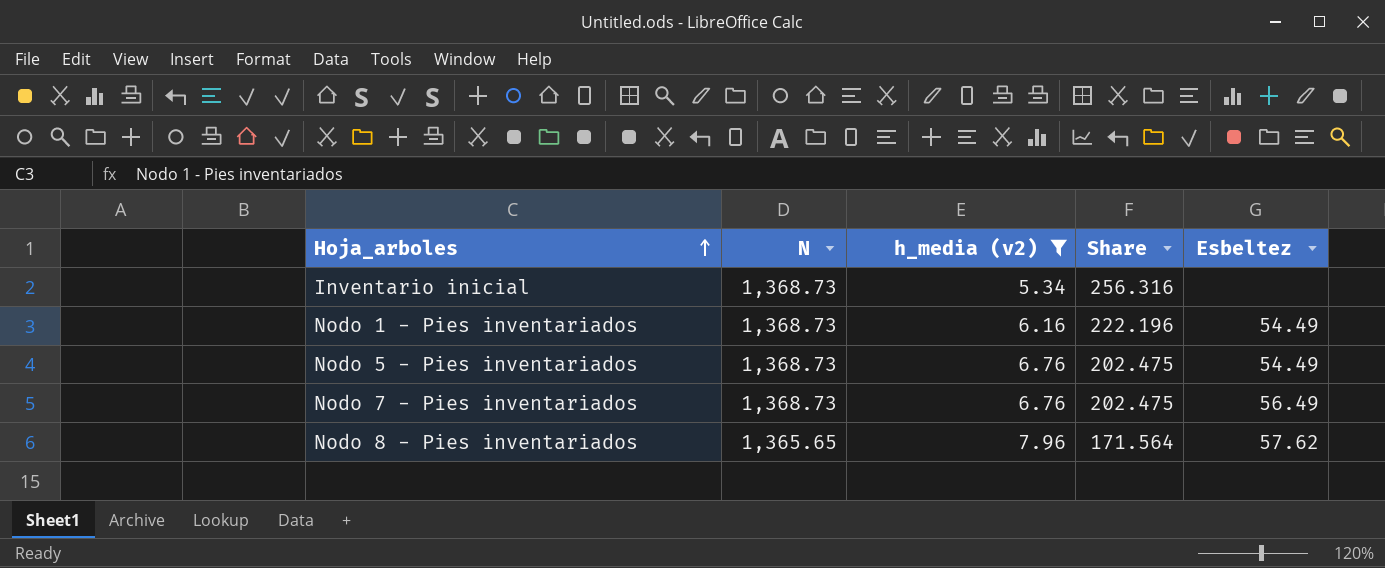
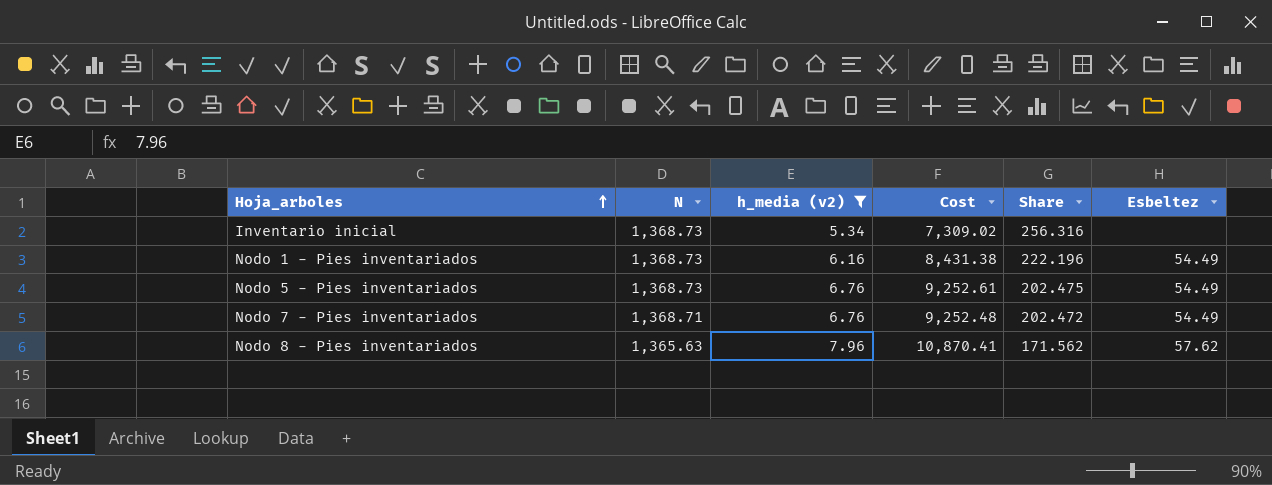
column Cost | formula: none -> [N] * [h_media (v2)]
Nodo 7 - Pies inventariados | N: 1,368.73 -> 1,368.71
Nodo 7 - Pies inventariados | Share: 202.475 -> 202.472
Nodo 7 - Pies inventariados | Esbeltez: 56.49 -> 54.49
Nodo 8 - Pies inventariados | N: 1,365.65 -> 1,365.63
Nodo 8 - Pies inventariados | Share: 171.564 -> 171.562

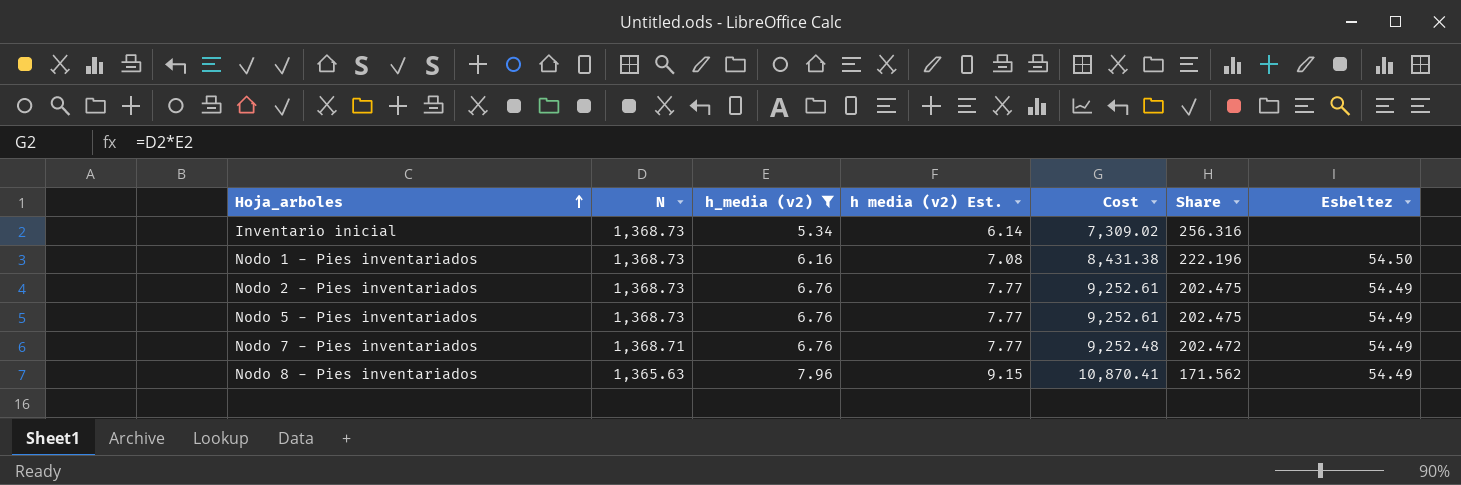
column h media (v2) Est. | formula: none -> [h_media (v2)] * 1.15
Nodo 1 - Pies inventariados | Esbeltez: 54.49 -> 54.50
row Nodo 2 - Pies inventariados: none -> 1,368.73 | 6.76 | 7.77 | 9,252.61 | 202.475 | 54.49
Nodo 8 - Pies inventariados | Esbeltez: 57.62 -> 54.49

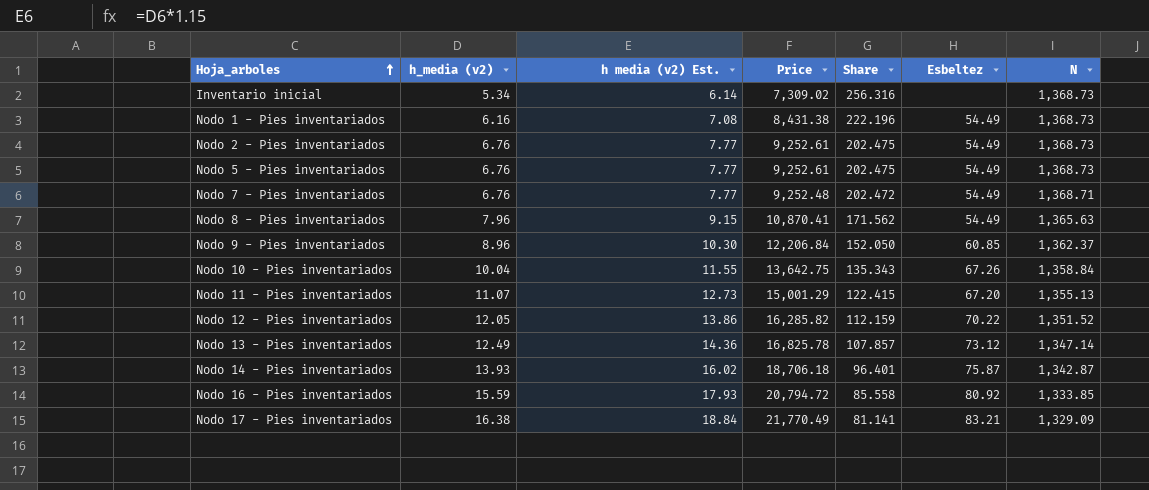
filter: h_media (v2) <= 7.96 -> none
column name: Cost -> Price
column N | position: 2 -> 7
Nodo 1 - Pies inventariados | Esbeltez: 54.50 -> 54.49

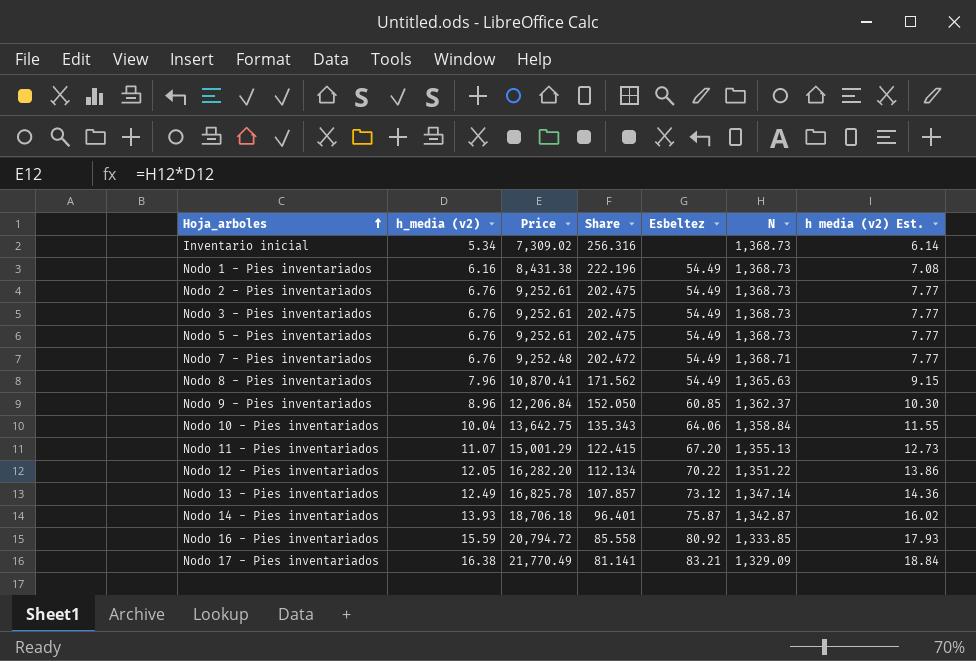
column h media (v2) Est. | position: 3 -> 7
row Nodo 3 - Pies inventariados: none -> 6.76 | 9,252.61 | 202.475 | 54.49 | 1,368.73 | 7.77
Nodo 10 - Pies inventariados | Esbeltez: 67.26 -> 64.06
Nodo 12 - Pies inventariados | Price: 16,285.82 -> 16,282.20
Nodo 12 - Pies inventariados | Share: 112.159 -> 112.134
Nodo 12 - Pies inventariados | N: 1,351.52 -> 1,351.22

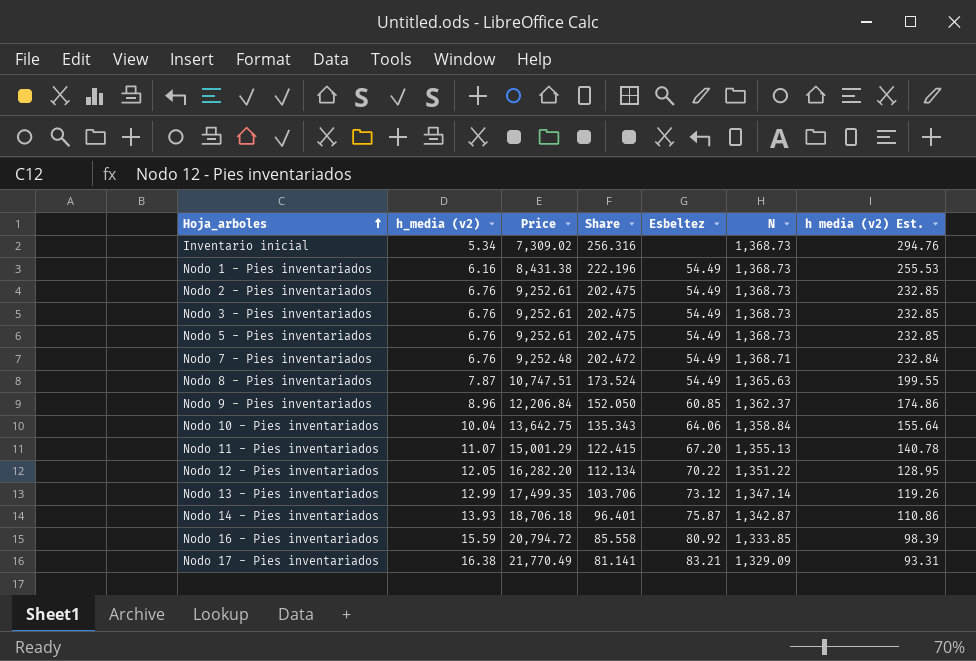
column h media (v2) Est. | formula: [h_media (v2)] * 1.15 -> [Share] * 1.15
Nodo 8 - Pies inventariados | h_media (v2): 7.96 -> 7.87
Nodo 8 - Pies inventariados | Price: 10,870.41 -> 10,747.51
Nodo 8 - Pies inventariados | Share: 171.562 -> 173.524
Nodo 13 - Pies inventariados | h_media (v2): 12.49 -> 12.99
Nodo 13 - Pies inventariados | Price: 16,825.78 -> 17,499.35
Nodo 13 - Pies inventariados | Share: 107.857 -> 103.706

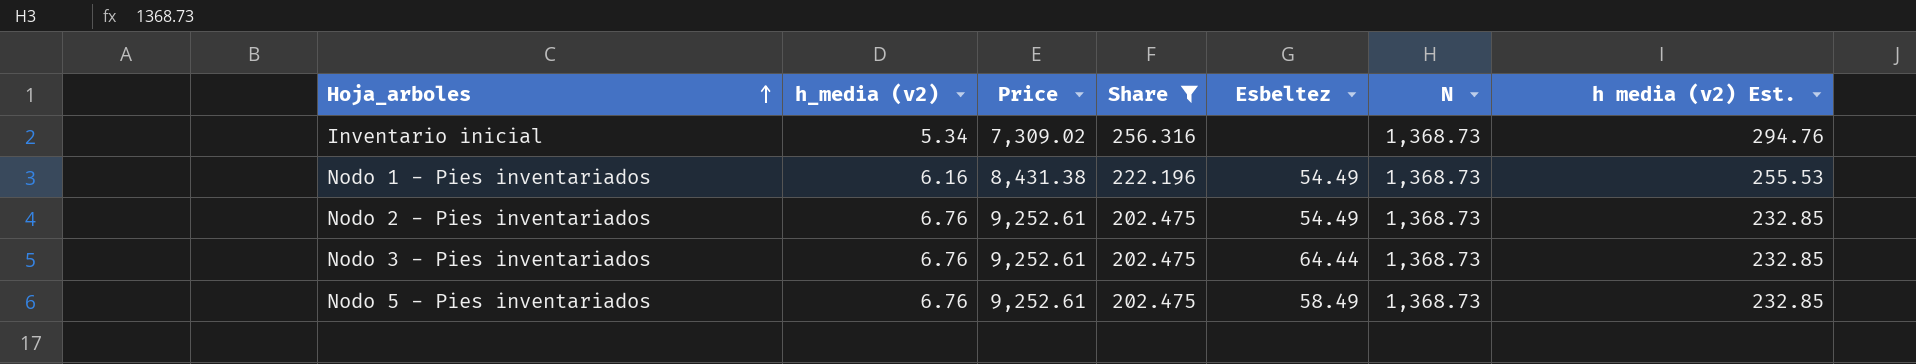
filter: none -> Share >= 202.475
Nodo 3 - Pies inventariados | Esbeltez: 54.49 -> 64.44
Nodo 5 - Pies inventariados | Esbeltez: 54.49 -> 58.49

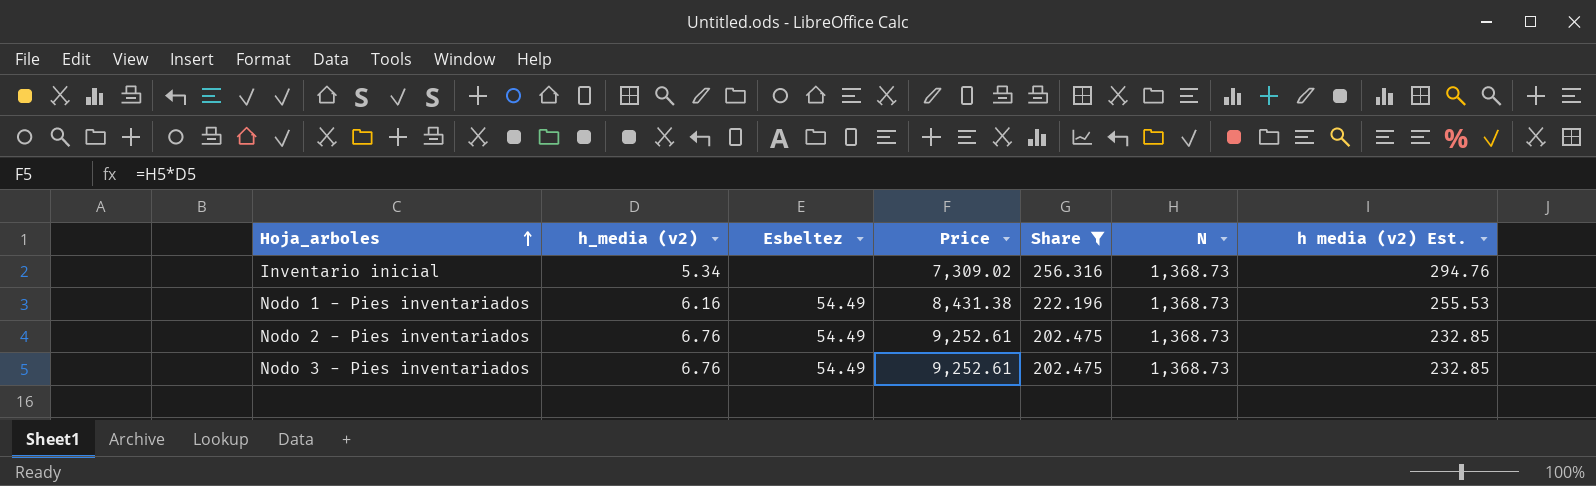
column Esbeltez | position: 5 -> 3
row Nodo 5 - Pies inventariados: 6.76 | 9,252.61 | 202.475 | 58.49 | 1,368.73 | 232.85 -> none
Nodo 3 - Pies inventariados | Esbeltez: 64.44 -> 54.49

